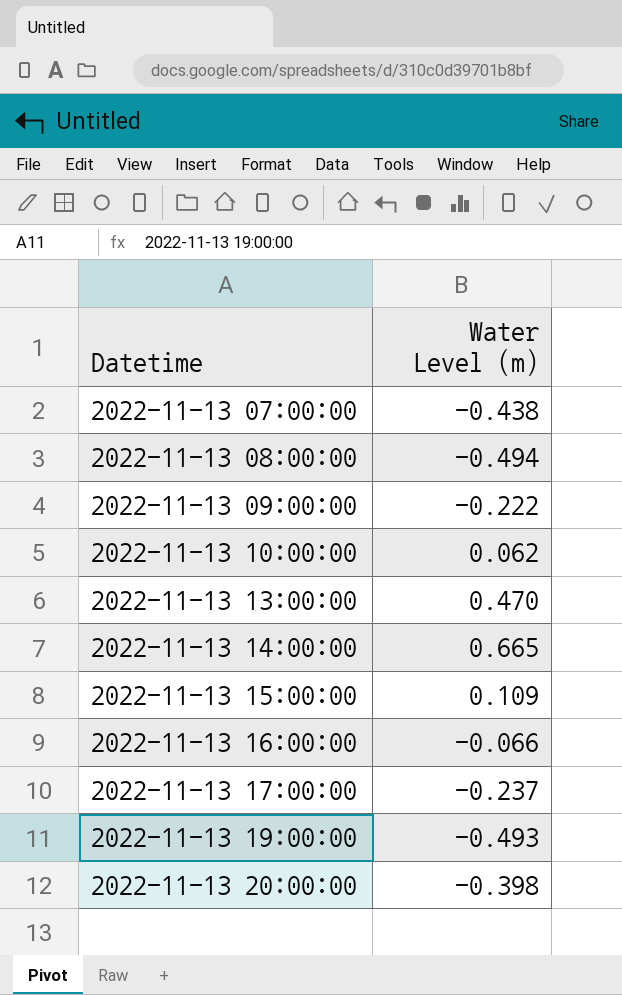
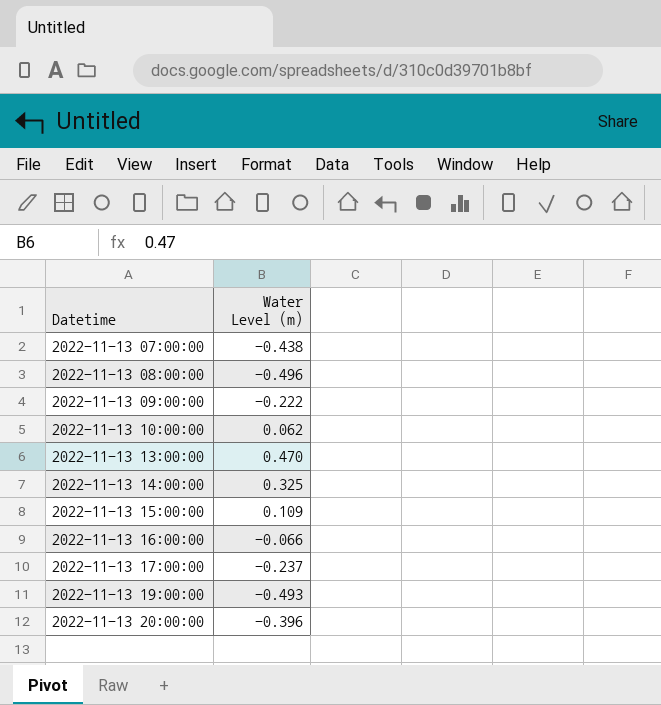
2022-11-13 08:00:00 | Water Level (m): -0.494 -> -0.496
2022-11-13 14:00:00 | Water Level (m): 0.665 -> 0.325
2022-11-13 20:00:00 | Water Level (m): -0.398 -> -0.396

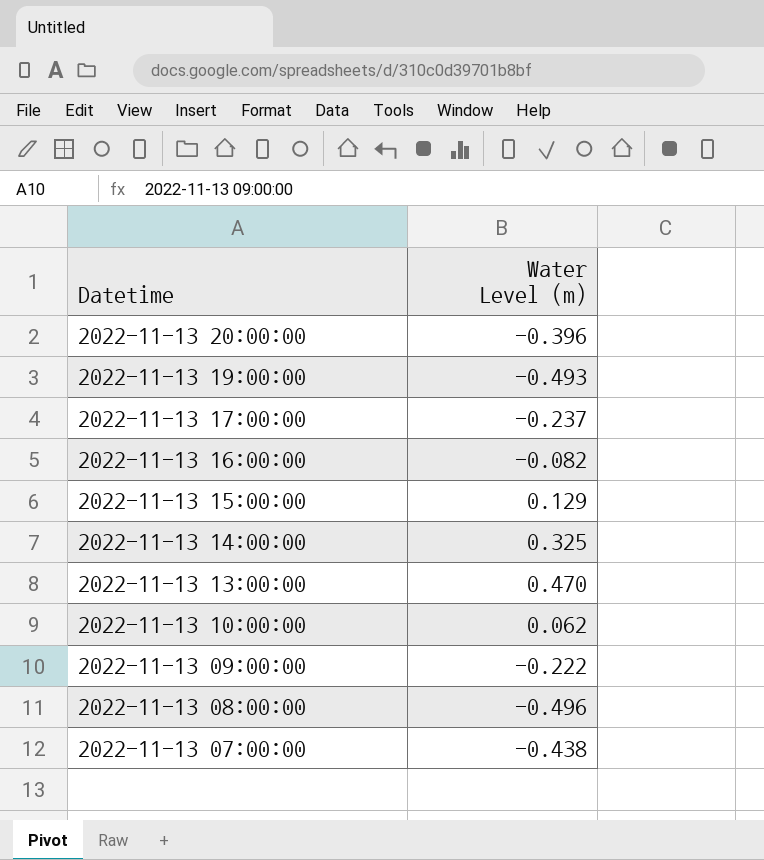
row order: Datetime ascending -> Datetime descending
2022-11-13 16:00:00 | Water Level (m): -0.066 -> -0.082
2022-11-13 15:00:00 | Water Level (m): 0.109 -> 0.129

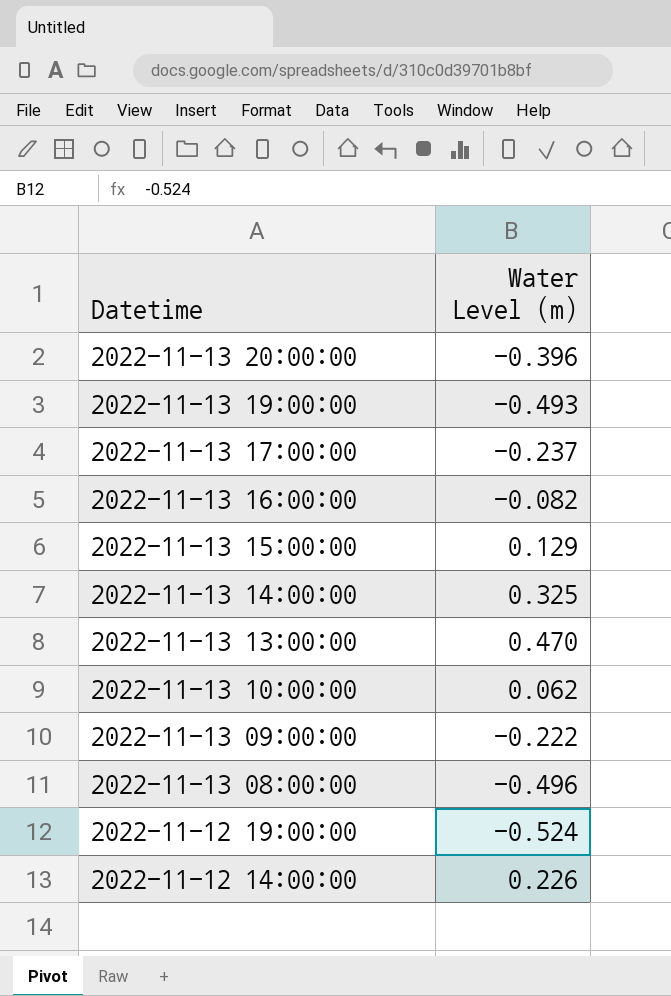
row 2022-11-13 07:00:00: -0.438 -> none
row 2022-11-12 19:00:00: none -> -0.524
row 2022-11-12 14:00:00: none -> 0.226

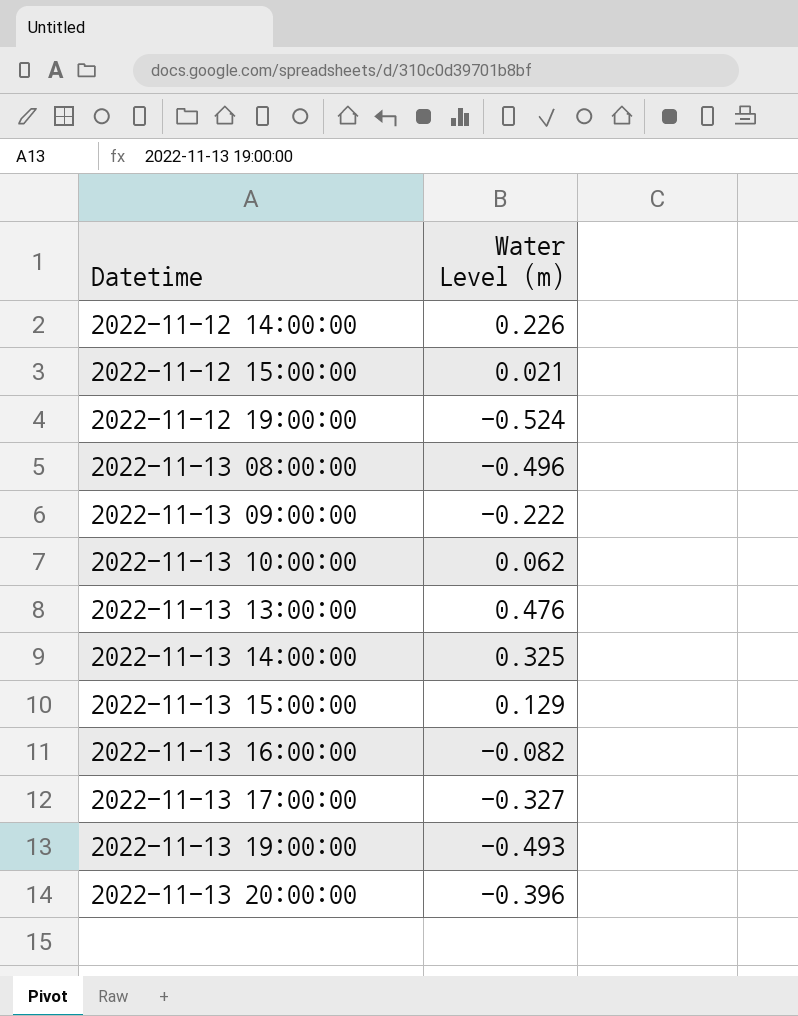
row order: Datetime descending -> Datetime ascending
row 2022-11-12 15:00:00: none -> 0.021
2022-11-13 13:00:00 | Water Level (m): 0.470 -> 0.476
2022-11-13 17:00:00 | Water Level (m): -0.237 -> -0.327

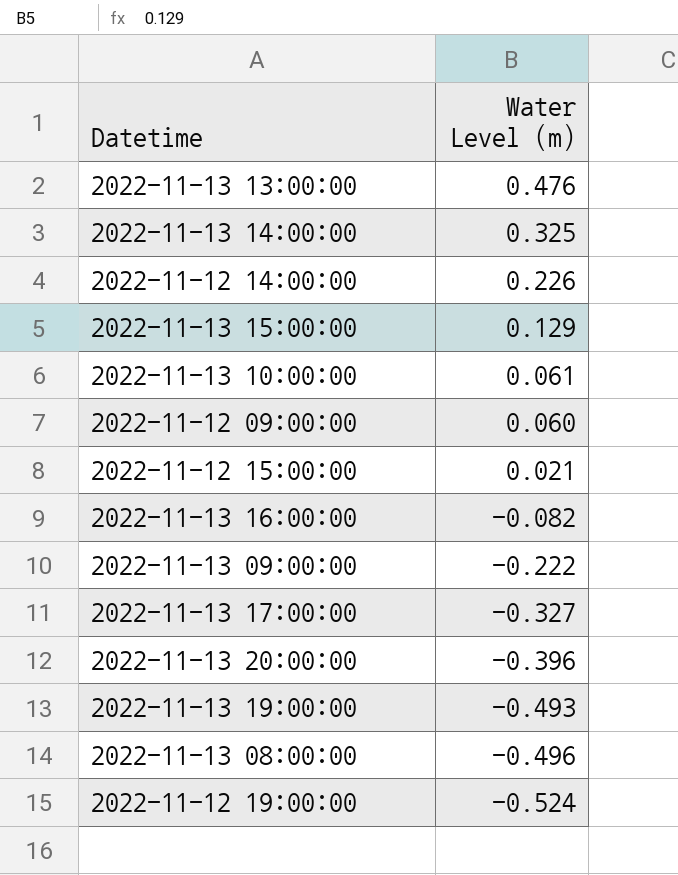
row order: Datetime ascending -> Water Level (m) descending
2022-11-13 10:00:00 | Water Level (m): 0.062 -> 0.061
row 2022-11-12 09:00:00: none -> 0.060

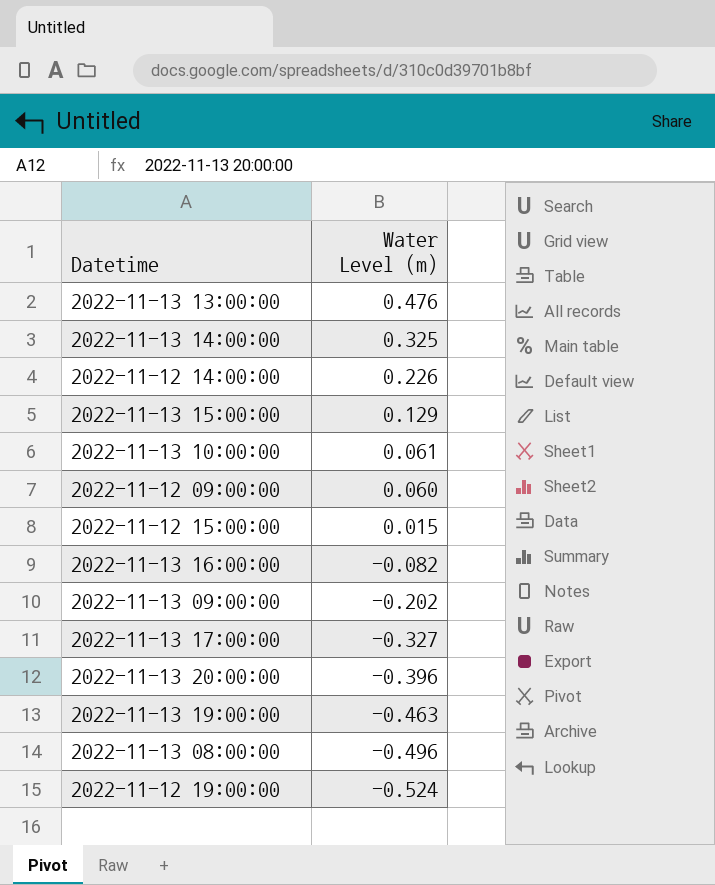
2022-11-12 15:00:00 | Water Level (m): 0.021 -> 0.015
2022-11-13 09:00:00 | Water Level (m): -0.222 -> -0.202
2022-11-13 19:00:00 | Water Level (m): -0.493 -> -0.463

